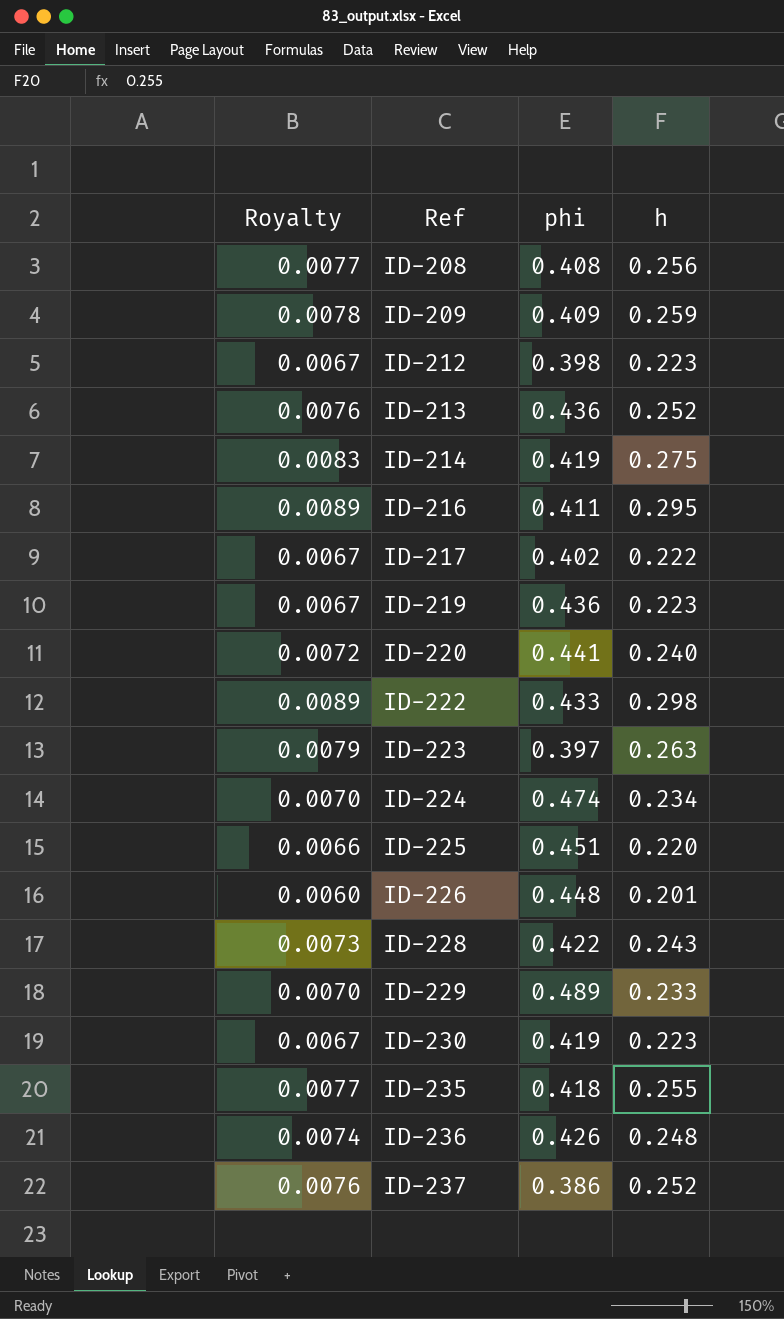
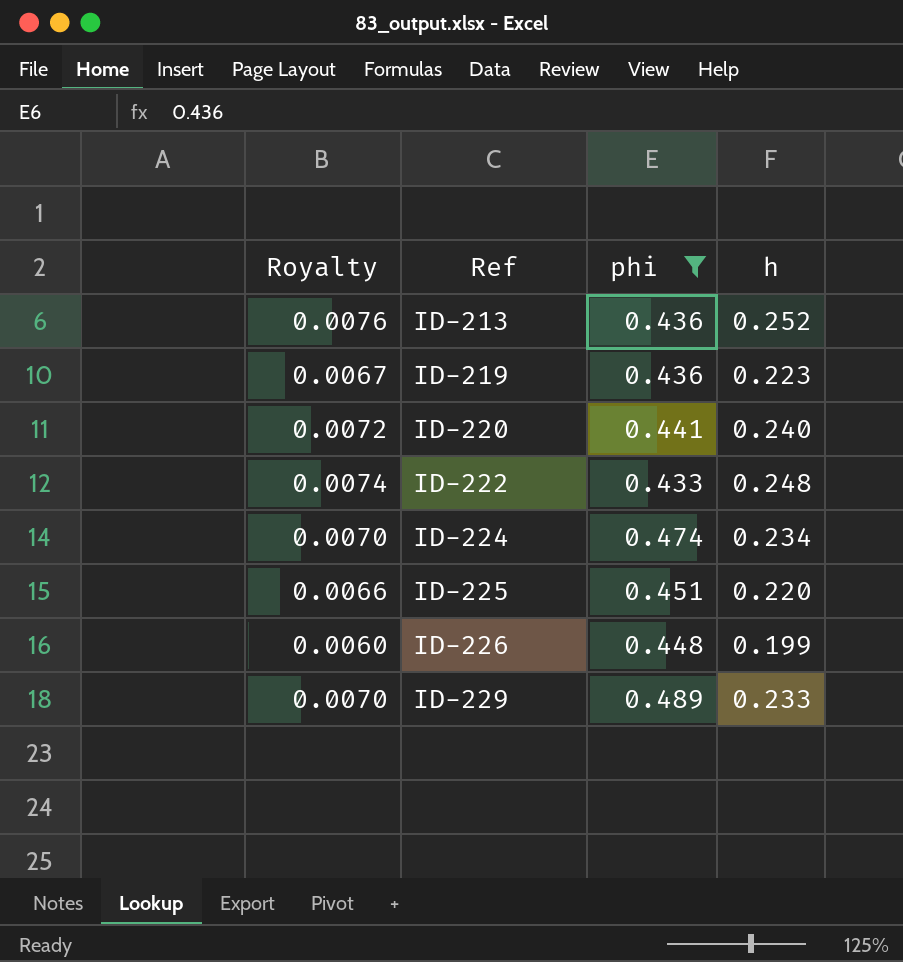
filter: none -> phi >= 0.433
ID-222 | Royalty: 0.0089 -> 0.0074
ID-222 | h: 0.298 -> 0.248
ID-226 | h: 0.201 -> 0.199

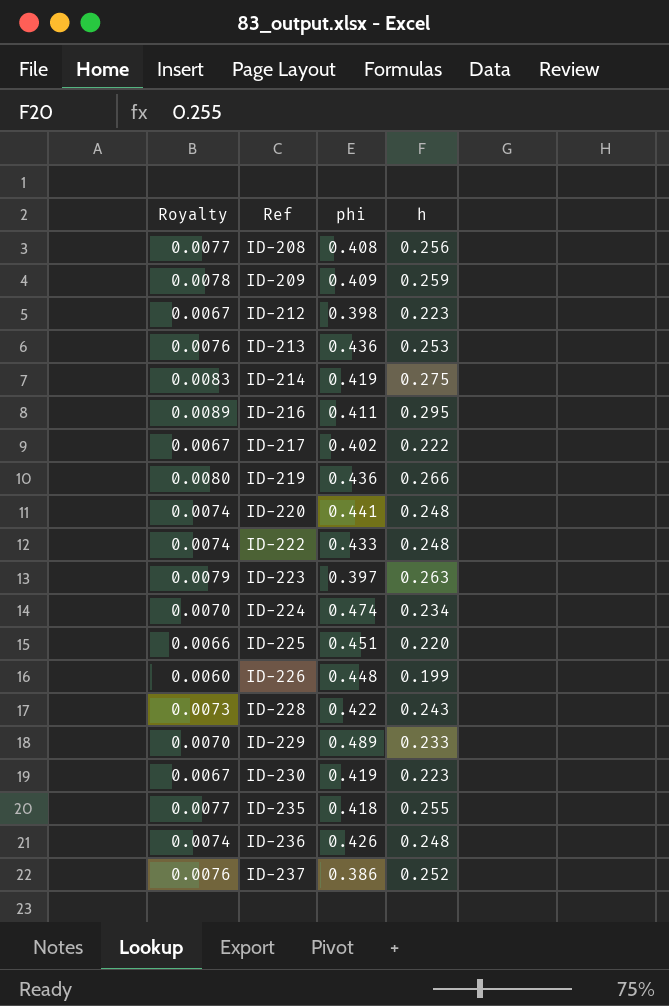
filter: phi >= 0.433 -> none
ID-213 | h: 0.252 -> 0.253
ID-219 | Royalty: 0.0067 -> 0.0080
ID-219 | h: 0.223 -> 0.266
ID-220 | Royalty: 0.0072 -> 0.0074
ID-220 | h: 0.240 -> 0.248

